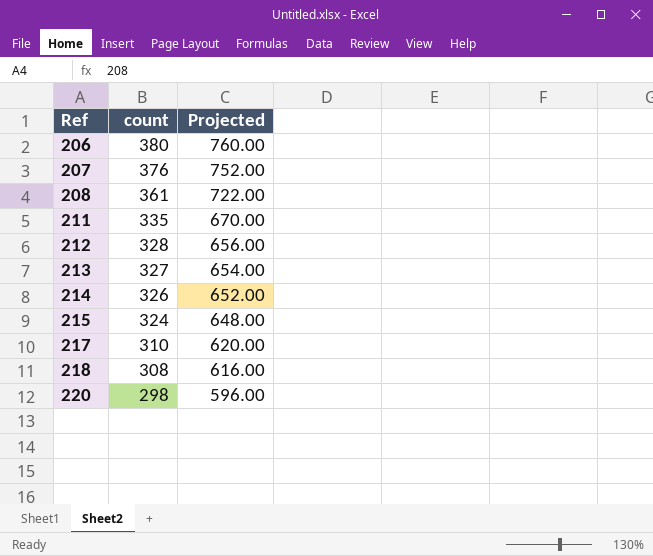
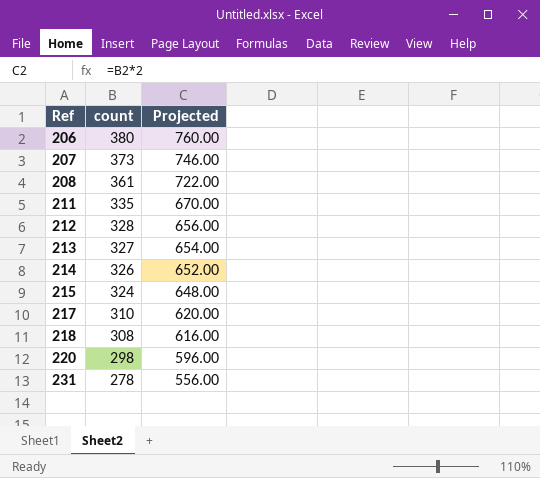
207 | count: 376 -> 373
207 | Projected: 752.00 -> 746.00
row 231: none -> 278 | 556.00

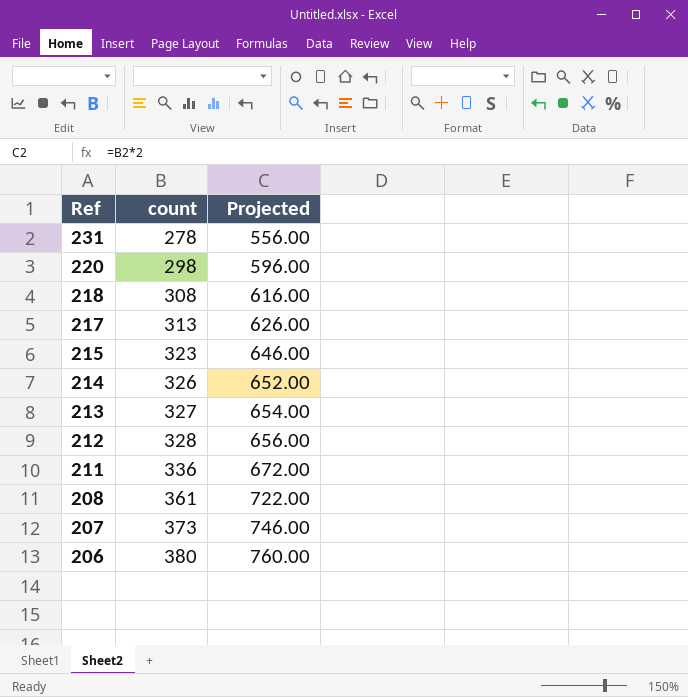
row order: Ref ascending -> Ref descending
217 | count: 310 -> 313
217 | Projected: 620.00 -> 626.00
215 | count: 324 -> 323
215 | Projected: 648.00 -> 646.00
211 | count: 335 -> 336
211 | Projected: 670.00 -> 672.00

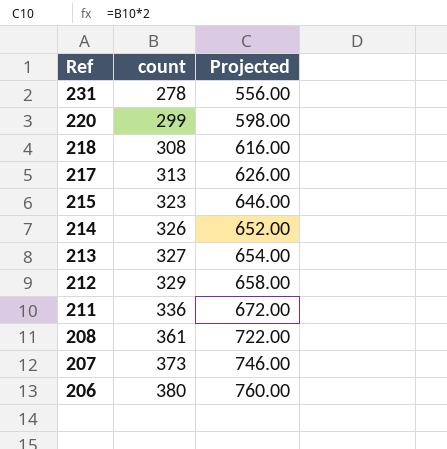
220 | count: 298 -> 299
220 | Projected: 596.00 -> 598.00
212 | count: 328 -> 329
212 | Projected: 656.00 -> 658.00

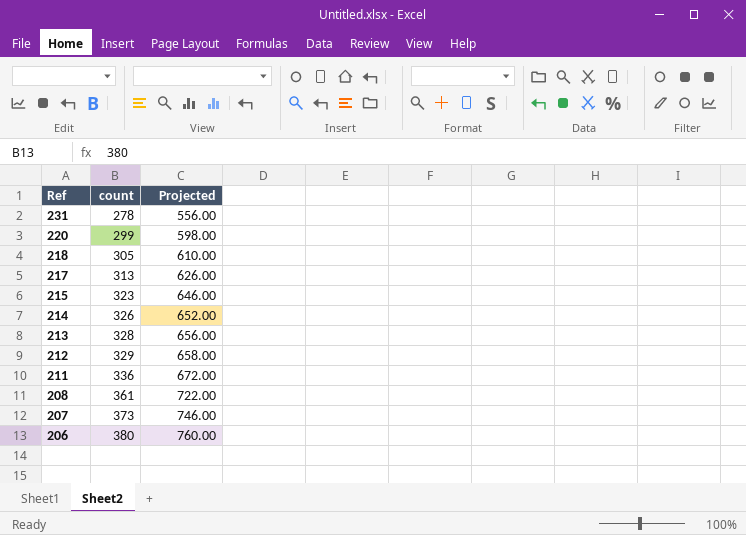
218 | count: 308 -> 305
218 | Projected: 616.00 -> 610.00
213 | count: 327 -> 328
213 | Projected: 654.00 -> 656.00

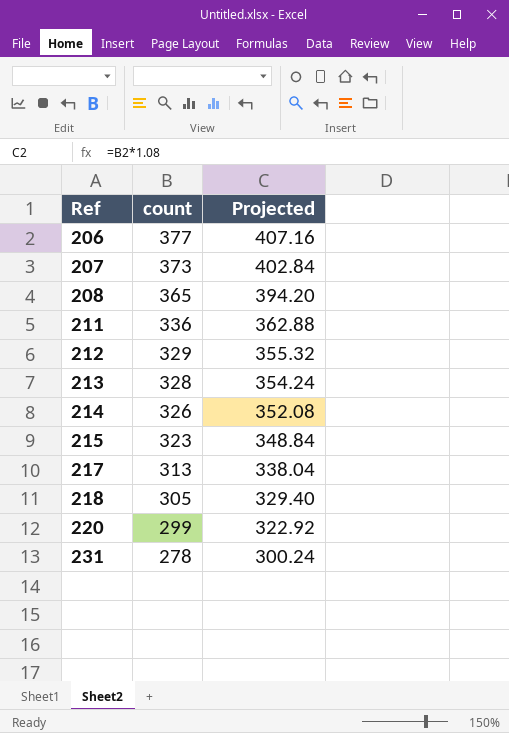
row order: Ref descending -> Ref ascending
column Projected | formula: [count] * 2 -> [count] * 1.08
206 | count: 380 -> 377
208 | count: 361 -> 365

